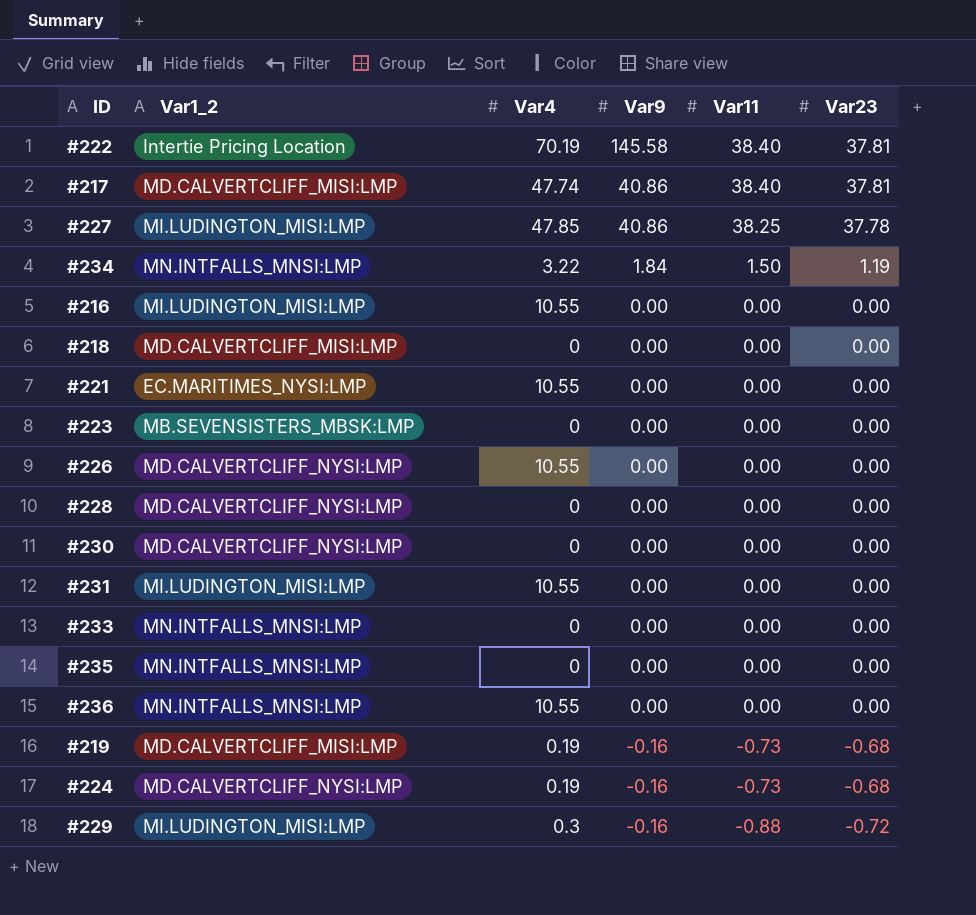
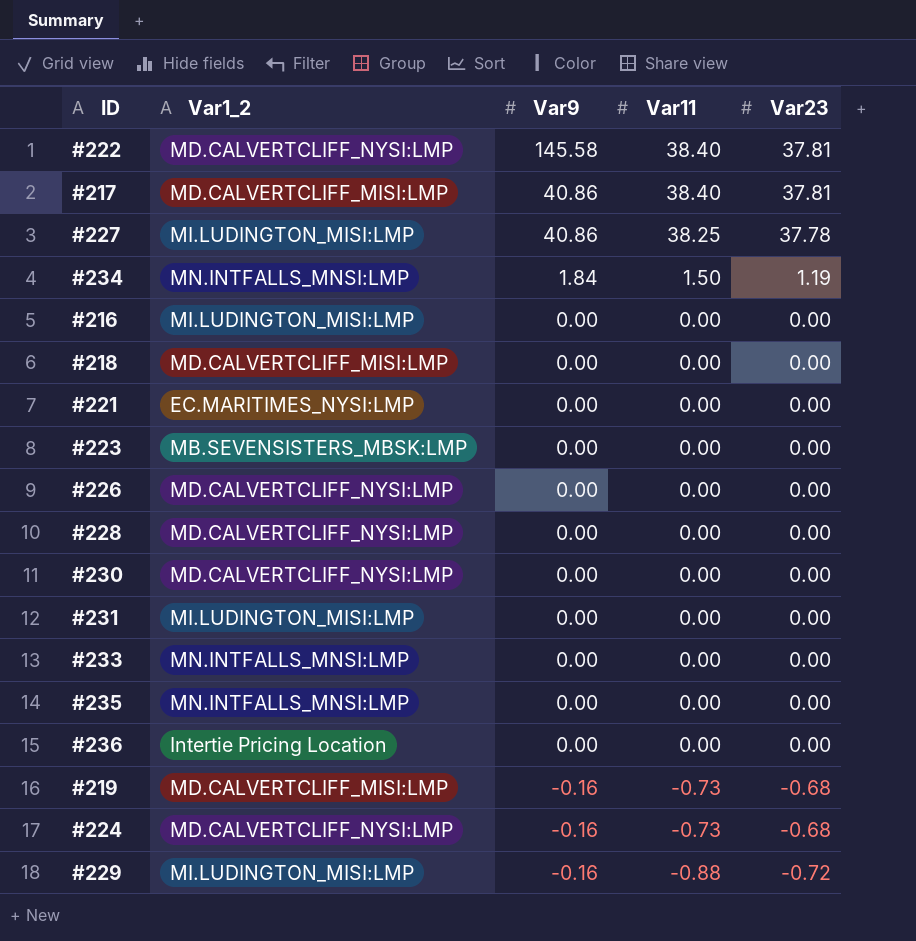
column Var4 | position: 3 -> none
#222 | Var1_2: Intertie Pricing Location -> MD.CALVERTCLIFF_NYSI:LMP
#236 | Var1_2: MN.INTFALLS_MNSI:LMP -> Intertie Pricing Location

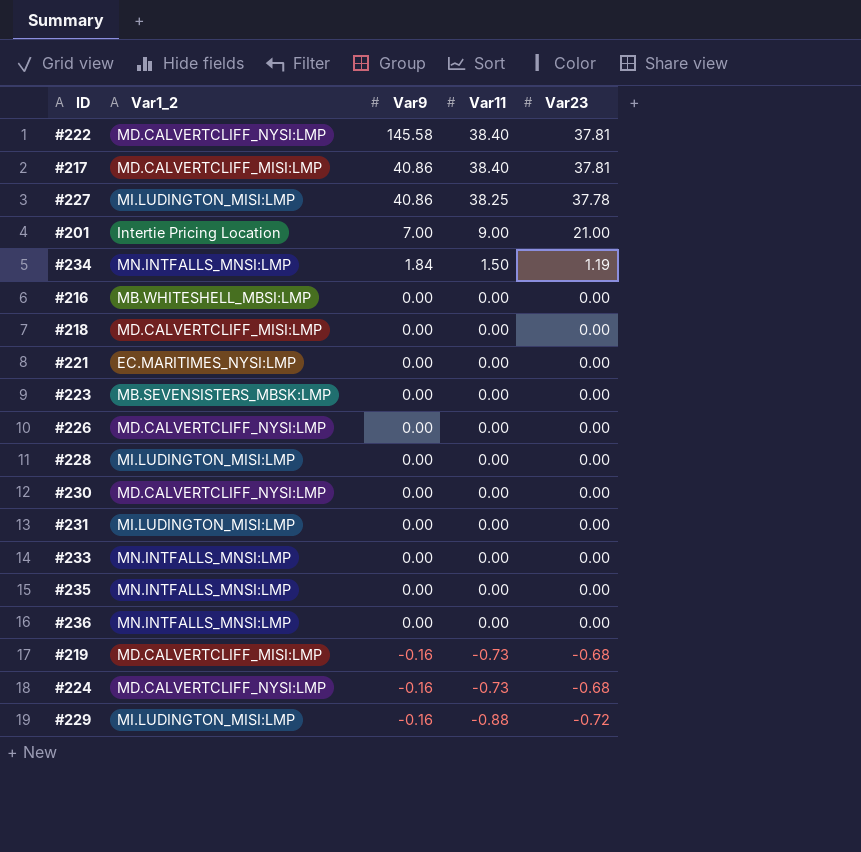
row #201: none -> Intertie Pricing Location | 7.00 | 9.00 | 21.00
#216 | Var1_2: MI.LUDINGTON_MISI:LMP -> MB.WHITESHELL_MBSI:LMP
#228 | Var1_2: MD.CALVERTCLIFF_NYSI:LMP -> MI.LUDINGTON_MISI:LMP
#236 | Var1_2: Intertie Pricing Location -> MN.INTFALLS_MNSI:LMP

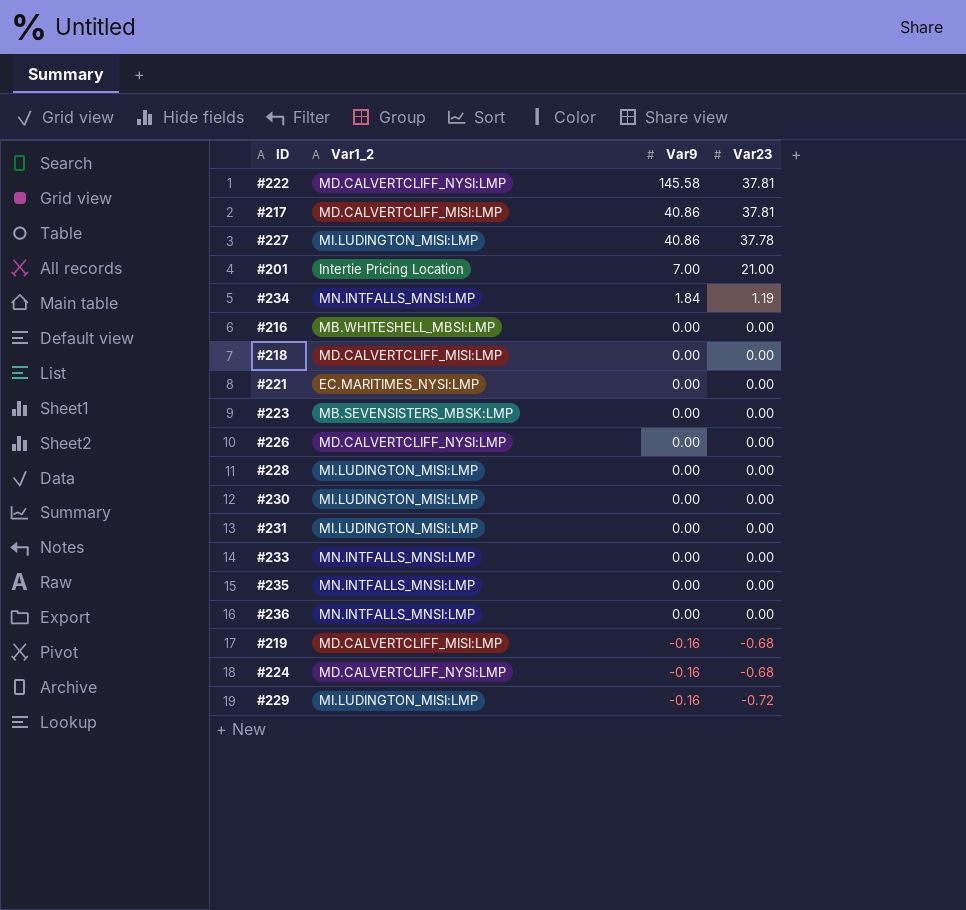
column Var11 | position: 4 -> none
#230 | Var1_2: MD.CALVERTCLIFF_NYSI:LMP -> MI.LUDINGTON_MISI:LMP

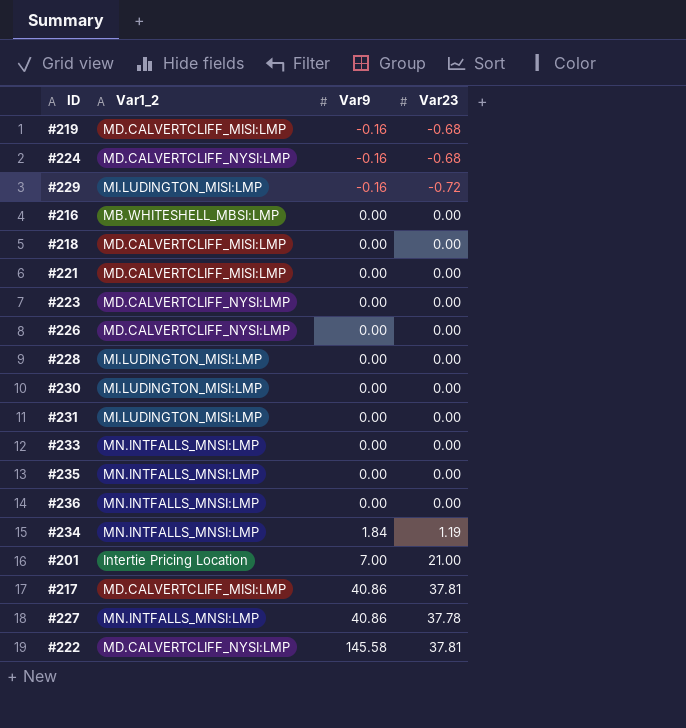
row order: Var9 descending -> Var9 ascending
#221 | Var1_2: EC.MARITIMES_NYSI:LMP -> MD.CALVERTCLIFF_MISI:LMP
#223 | Var1_2: MB.SEVENSISTERS_MBSK:LMP -> MD.CALVERTCLIFF_NYSI:LMP
#227 | Var1_2: MI.LUDINGTON_MISI:LMP -> MN.INTFALLS_MNSI:LMP

